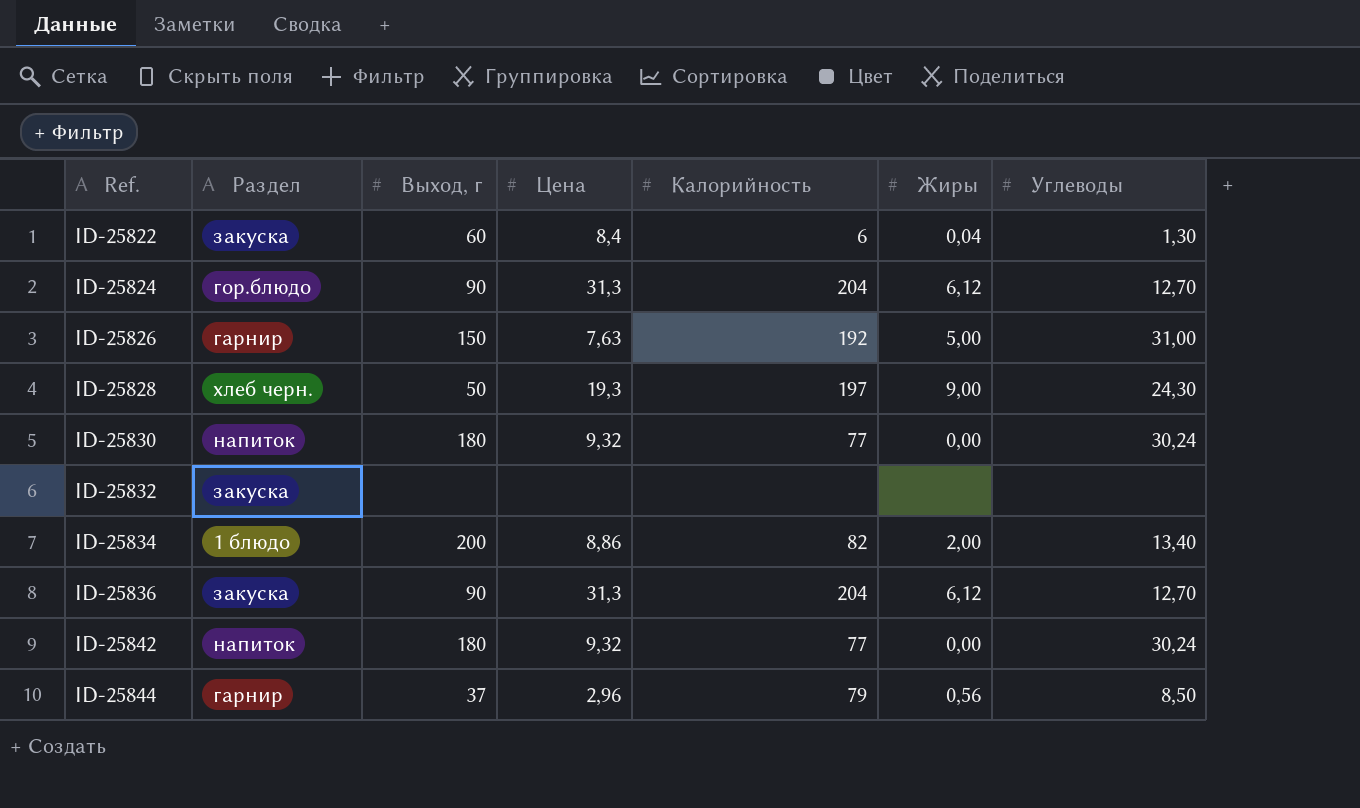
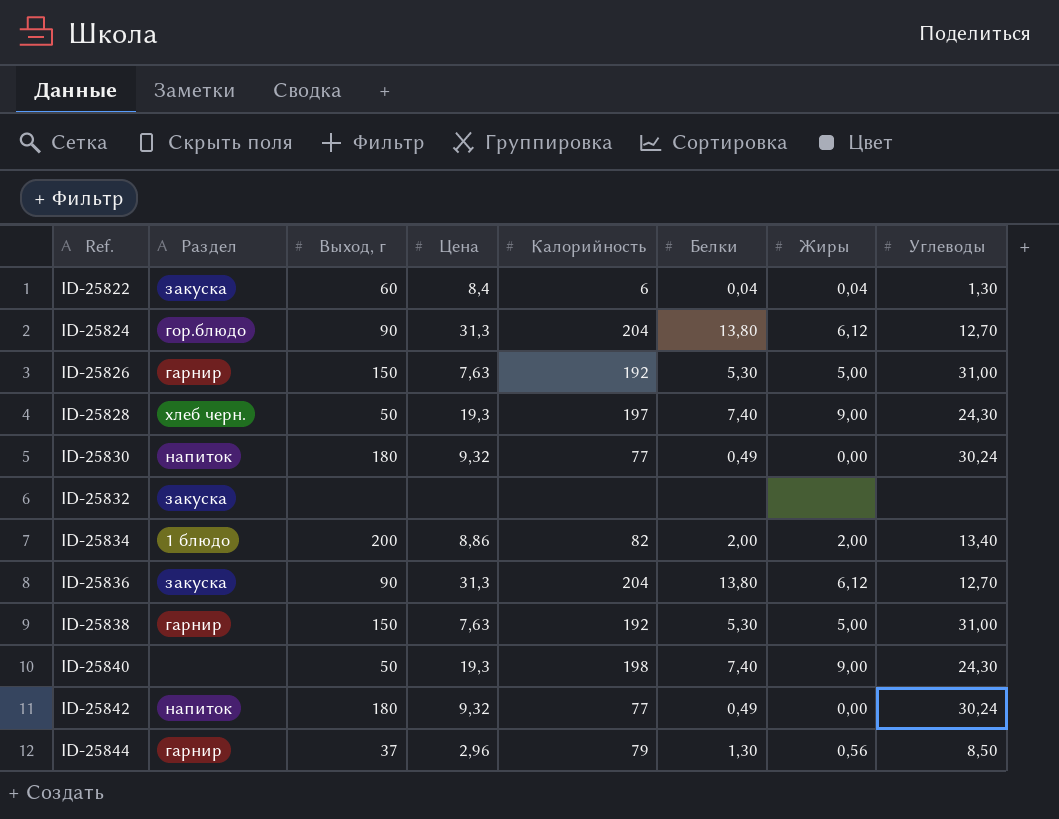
column Белки | position: none -> 6
row ID-25838: none -> гарнир | 150 | 7,63 | 192 | 5,30 | 5,00 | 31,00
row ID-25840: none -> none | 50 | 19,3 | 198 | 7,40 | 9,00 | 24,30

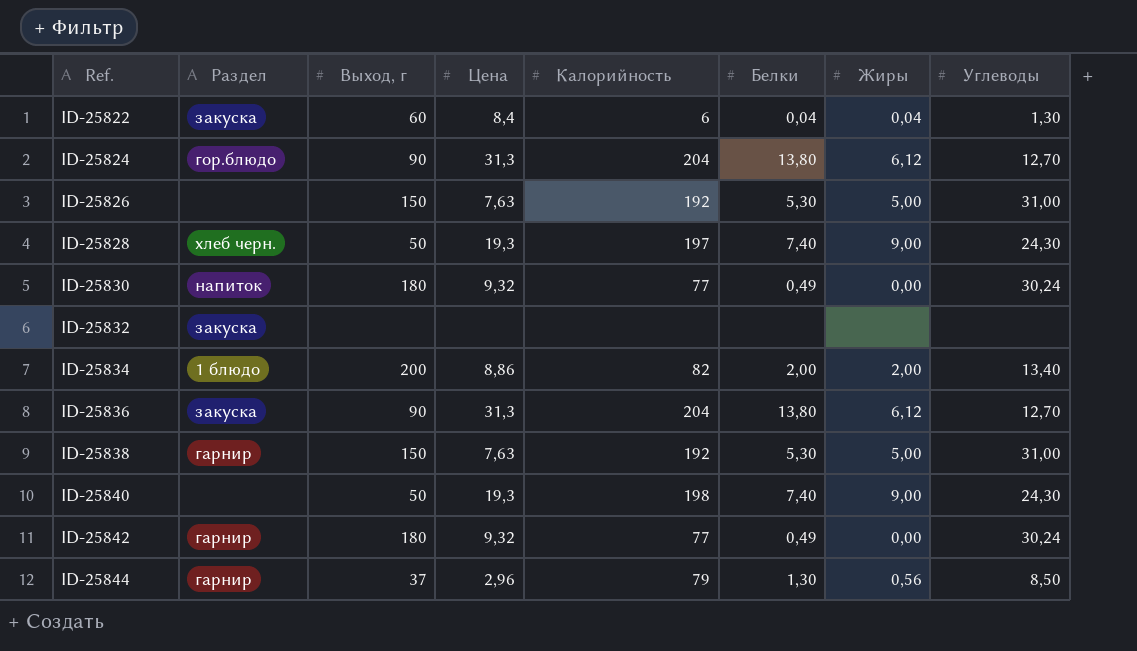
ID-25826 | Раздел: гарнир -> none
ID-25842 | Раздел: напиток -> гарнир

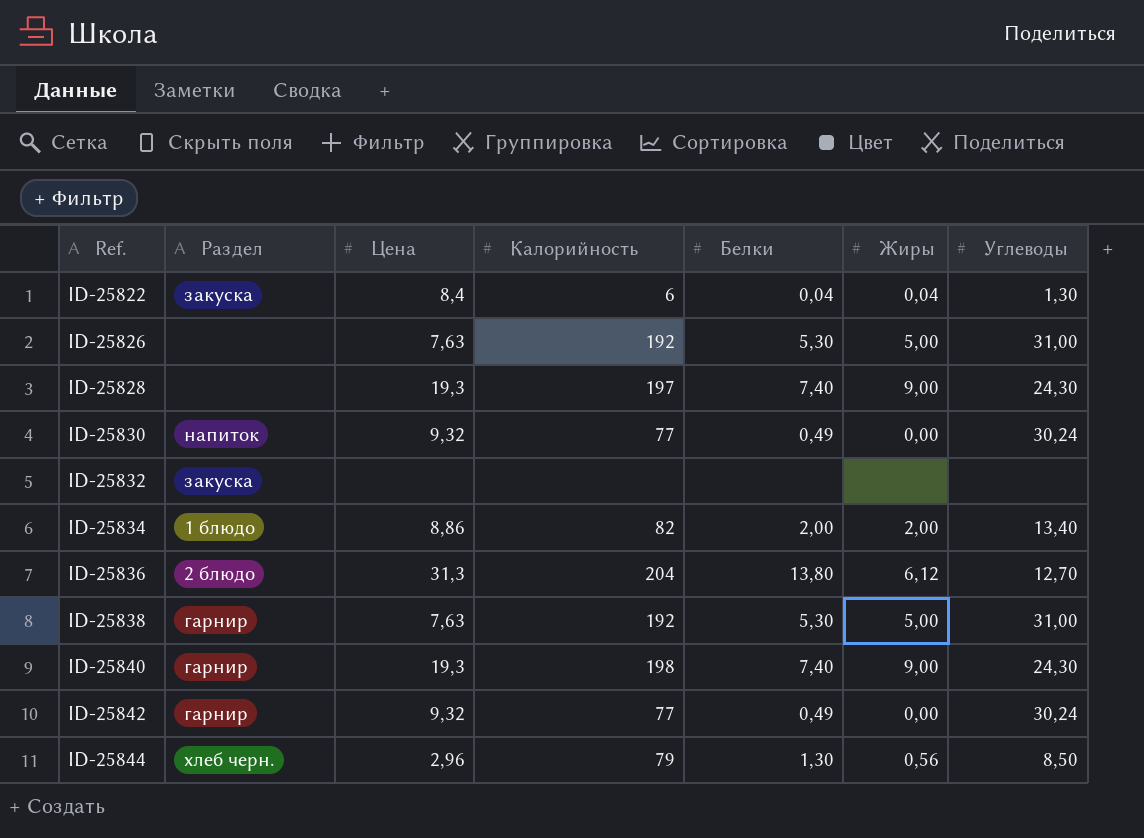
column Выход, г | position: 3 -> none
row ID-25824: гор.блюдо | 90 | 31,3 | 204 | 13,80 | 6,12 | 12,70 -> none
ID-25828 | Раздел: хлеб черн. -> none
ID-25836 | Раздел: закуска -> 2 блюдо
ID-25840 | Раздел: none -> гарнир
ID-25844 | Раздел: гарнир -> хлеб черн.

